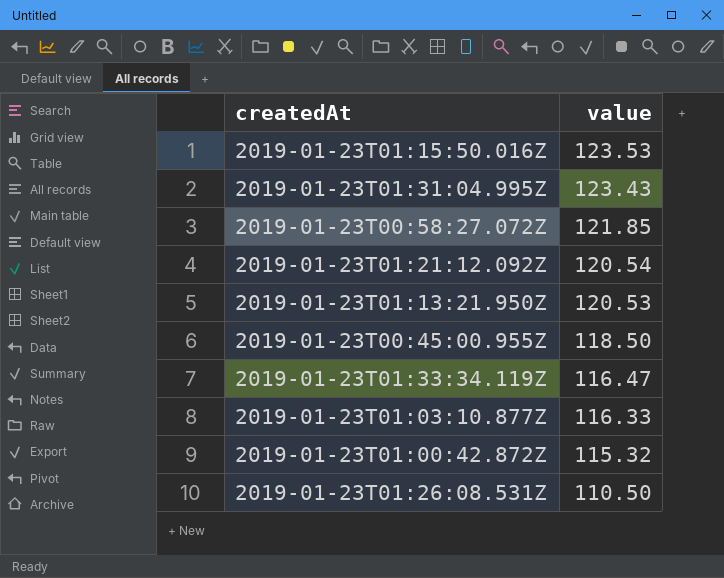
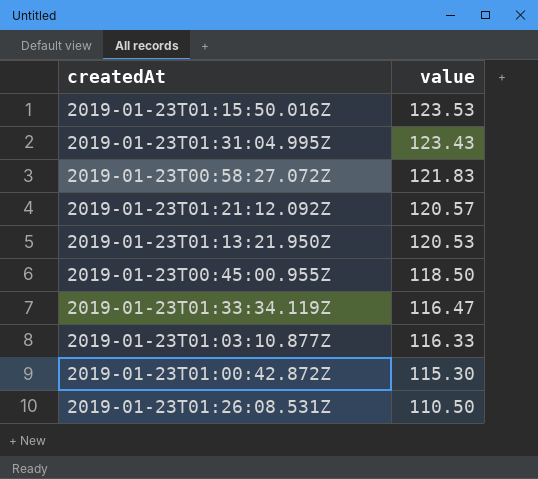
2019-01-23T00:58:27.072Z | value: 121.85 -> 121.83
2019-01-23T01:21:12.092Z | value: 120.54 -> 120.57
2019-01-23T01:00:42.872Z | value: 115.32 -> 115.30

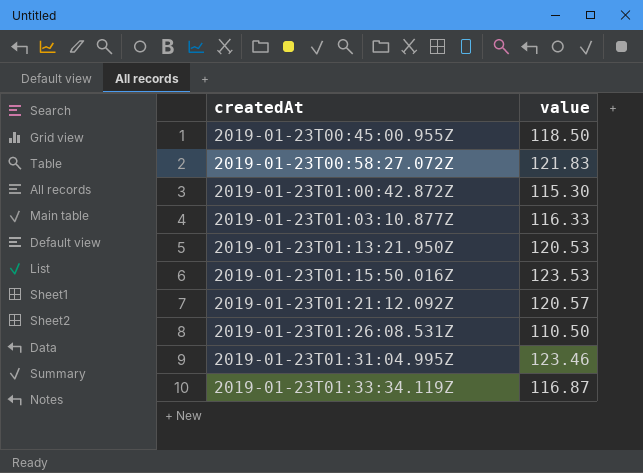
row order: value descending -> createdAt ascending
2019-01-23T01:31:04.995Z | value: 123.43 -> 123.46
2019-01-23T01:33:34.119Z | value: 116.47 -> 116.87

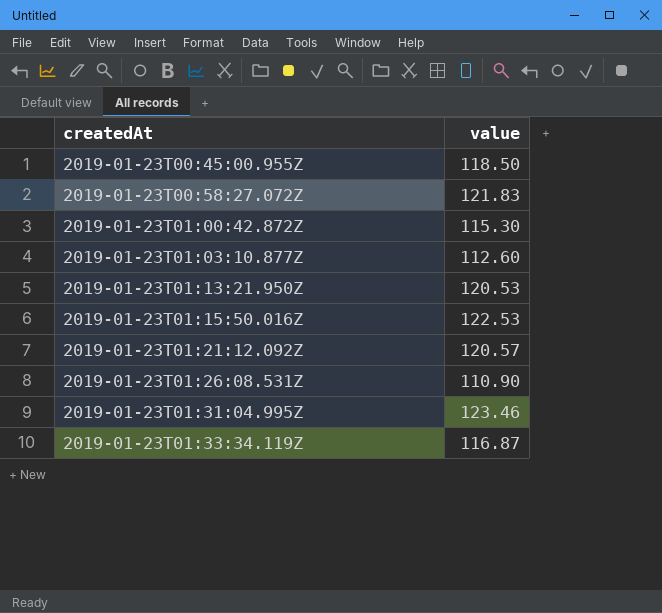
2019-01-23T01:03:10.877Z | value: 116.33 -> 112.60
2019-01-23T01:15:50.016Z | value: 123.53 -> 122.53
2019-01-23T01:26:08.531Z | value: 110.50 -> 110.90

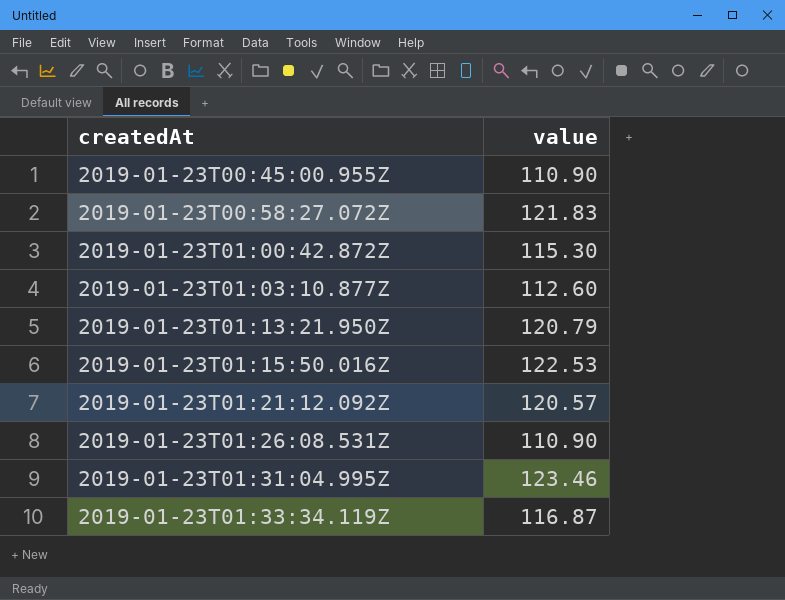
2019-01-23T00:45:00.955Z | value: 118.50 -> 110.90
2019-01-23T01:13:21.950Z | value: 120.53 -> 120.79

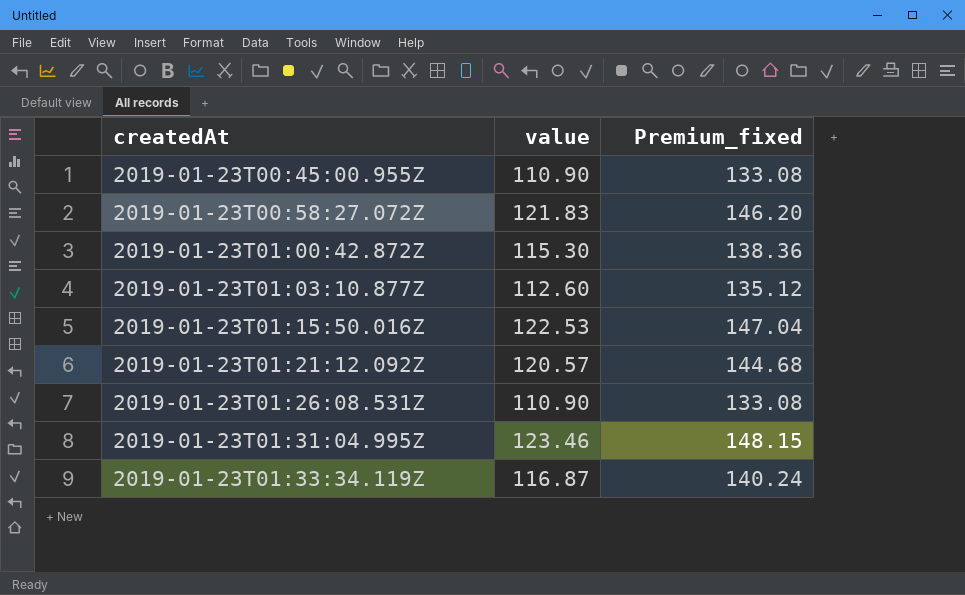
column Premium_fixed | formula: none -> [value] * 1.2
row 2019-01-23T01:13:21.950Z: 120.79 -> none

